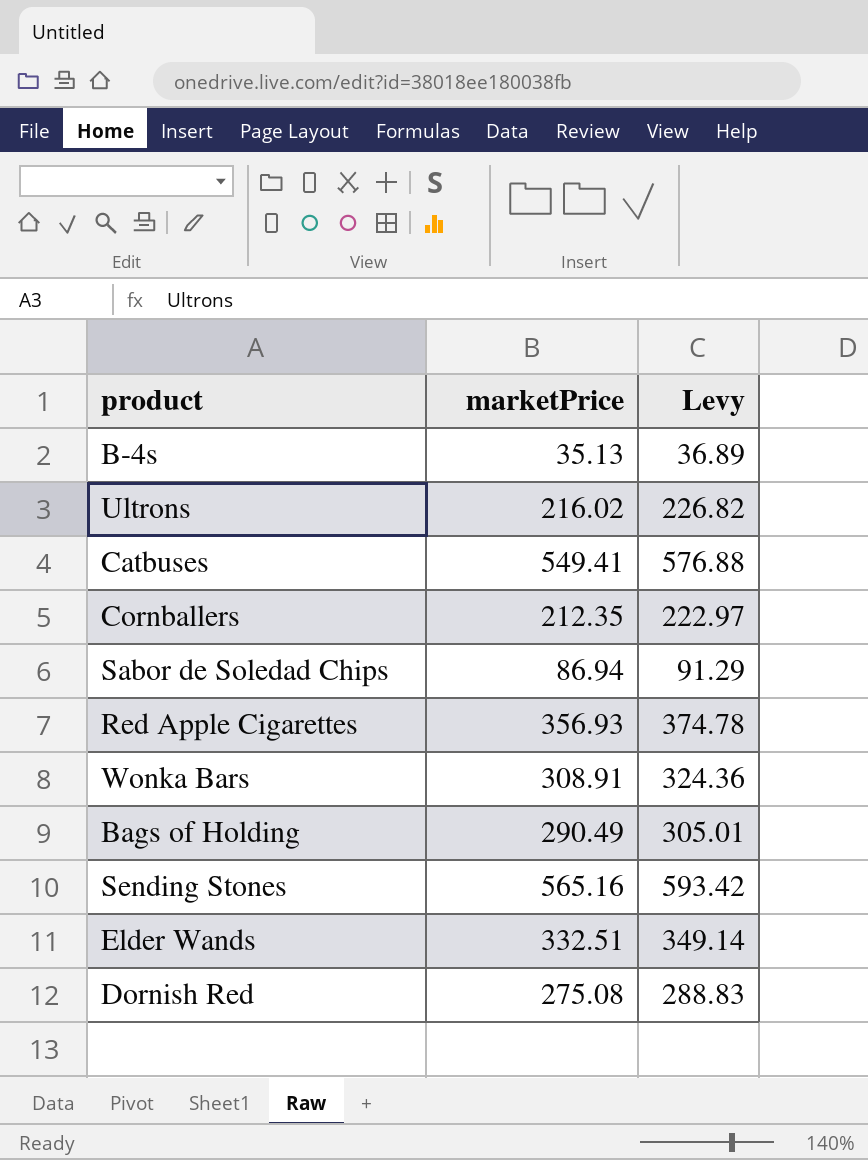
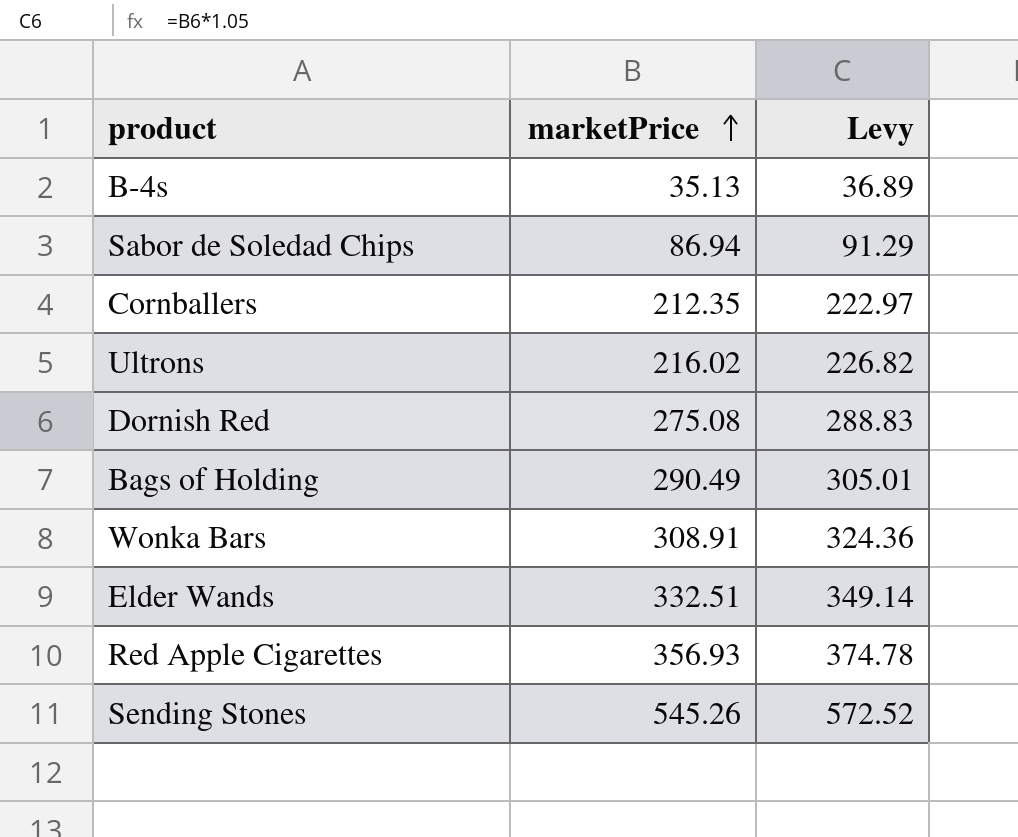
row order: none -> marketPrice ascending
row Catbuses: 549.41 | 576.88 -> none
Sending Stones | marketPrice: 565.16 -> 545.26
Sending Stones | Levy: 593.42 -> 572.52

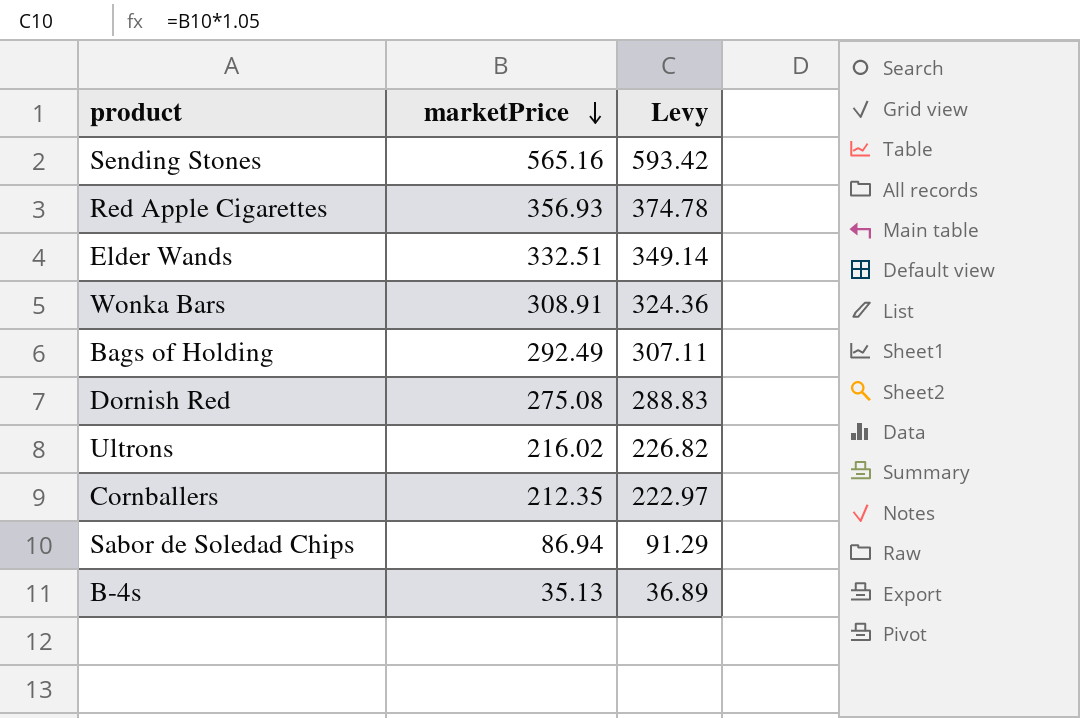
row order: marketPrice ascending -> marketPrice descending
Sending Stones | marketPrice: 545.26 -> 565.16
Sending Stones | Levy: 572.52 -> 593.42
Bags of Holding | marketPrice: 290.49 -> 292.49
Bags of Holding | Levy: 305.01 -> 307.11

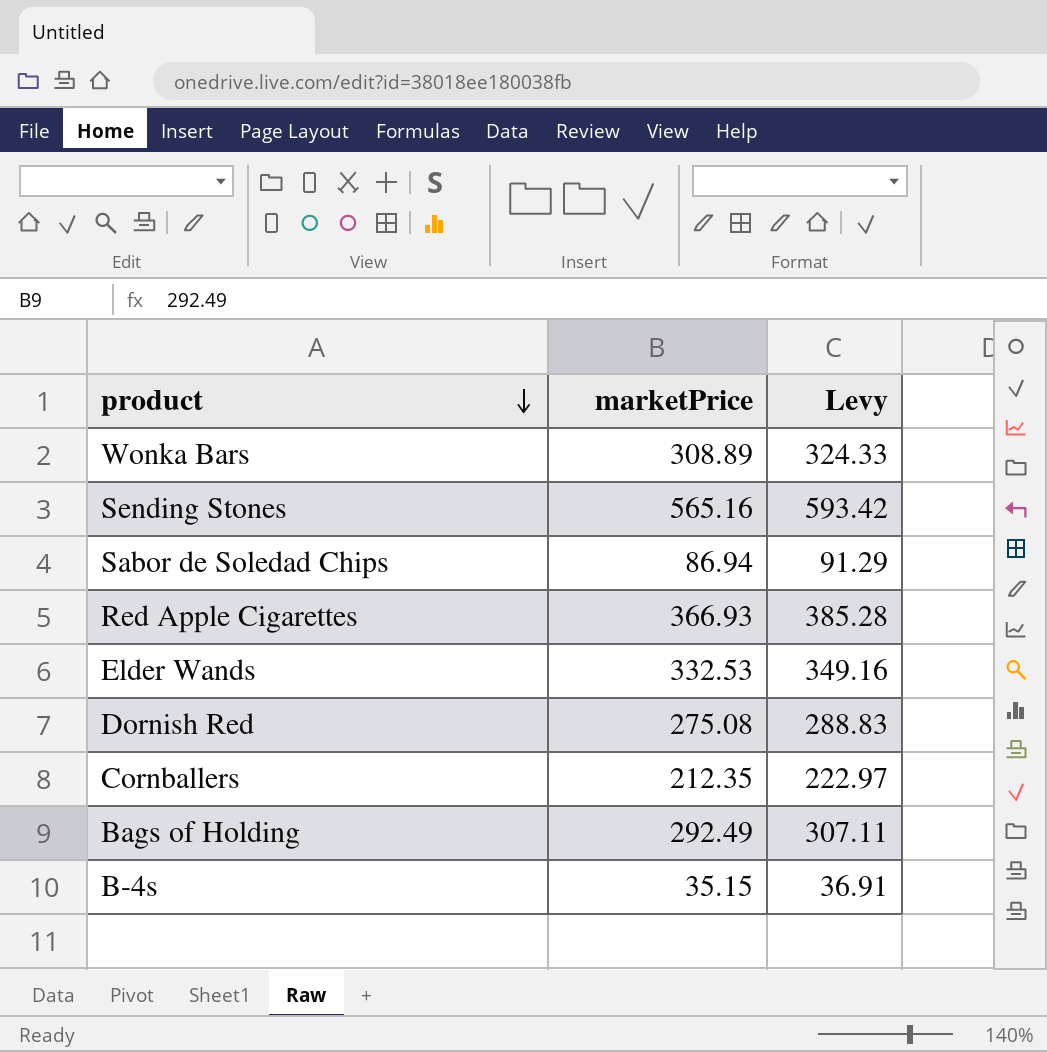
row order: marketPrice descending -> product descending
row Ultrons: 216.02 | 226.82 -> none
Wonka Bars | marketPrice: 308.91 -> 308.89
Wonka Bars | Levy: 324.36 -> 324.33
Red Apple Cigarettes | marketPrice: 356.93 -> 366.93
Red Apple Cigarettes | Levy: 374.78 -> 385.28
Elder Wands | marketPrice: 332.51 -> 332.53
Elder Wands | Levy: 349.14 -> 349.16
B-4s | marketPrice: 35.13 -> 35.15
B-4s | Levy: 36.89 -> 36.91

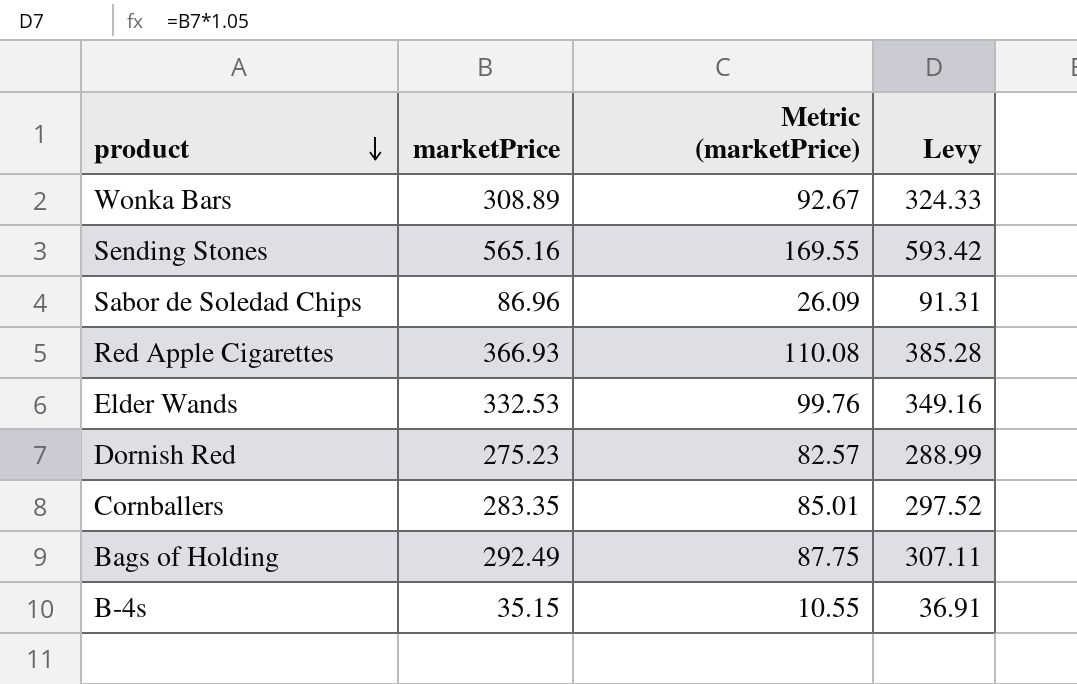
column Metric (marketPrice) | formula: none -> [marketPrice] * 0.3
Sabor de Soledad Chips | marketPrice: 86.94 -> 86.96
Sabor de Soledad Chips | Levy: 91.29 -> 91.31
Dornish Red | marketPrice: 275.08 -> 275.23
Dornish Red | Levy: 288.83 -> 288.99
Cornballers | marketPrice: 212.35 -> 283.35
Cornballers | Levy: 222.97 -> 297.52

